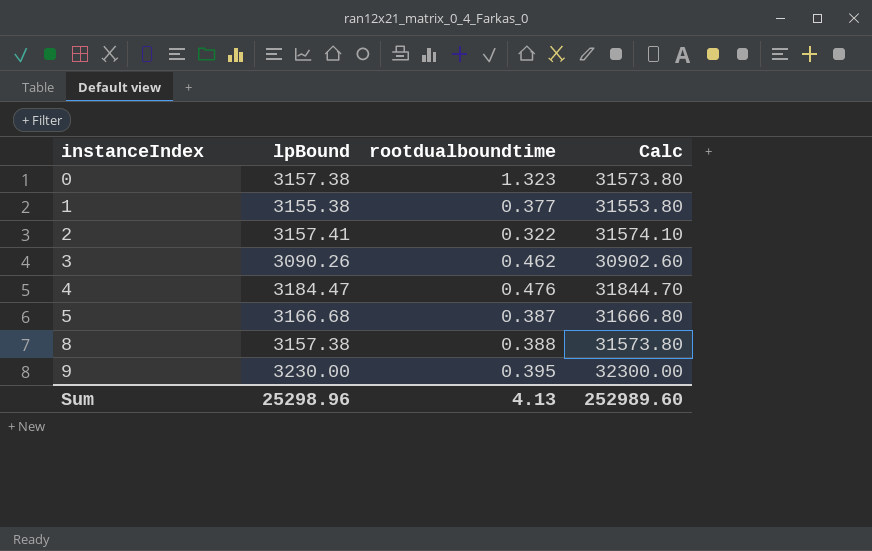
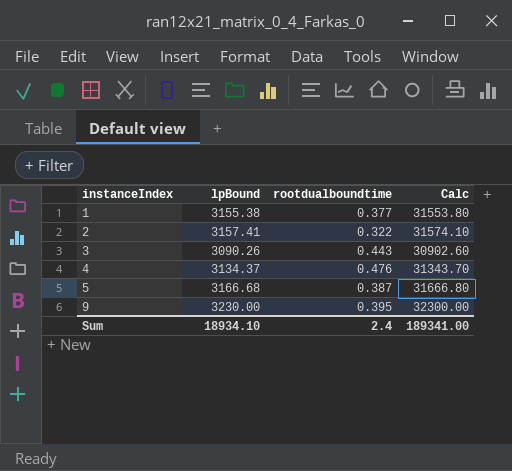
row 0: 3157.38 | 1.323 | 31573.80 -> none
row 8: 3157.38 | 0.388 | 31573.80 -> none
3 | rootdualboundtime: 0.462 -> 0.443
4 | lpBound: 3184.47 -> 3134.37
4 | Calc: 31844.70 -> 31343.70
Sum | lpBound: 25298.96 -> 18934.10
Sum | rootdualboundtime: 4.13 -> 2.4
Sum | Calc: 252989.60 -> 189341.00

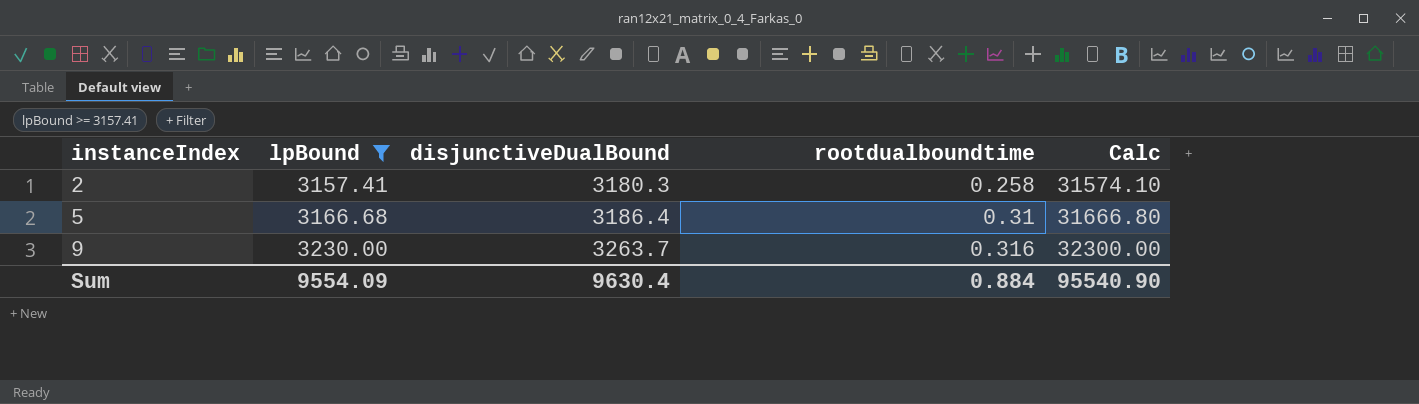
filter: none -> lpBound >= 3157.41
column disjunctiveDualBound | position: none -> 3
2 | rootdualboundtime: 0.322 -> 0.258
5 | rootdualboundtime: 0.387 -> 0.31
9 | rootdualboundtime: 0.395 -> 0.316
Sum | lpBound: 18934.10 -> 9554.09
Sum | rootdualboundtime: 2.4 -> 0.884
Sum | Calc: 189341.00 -> 95540.90

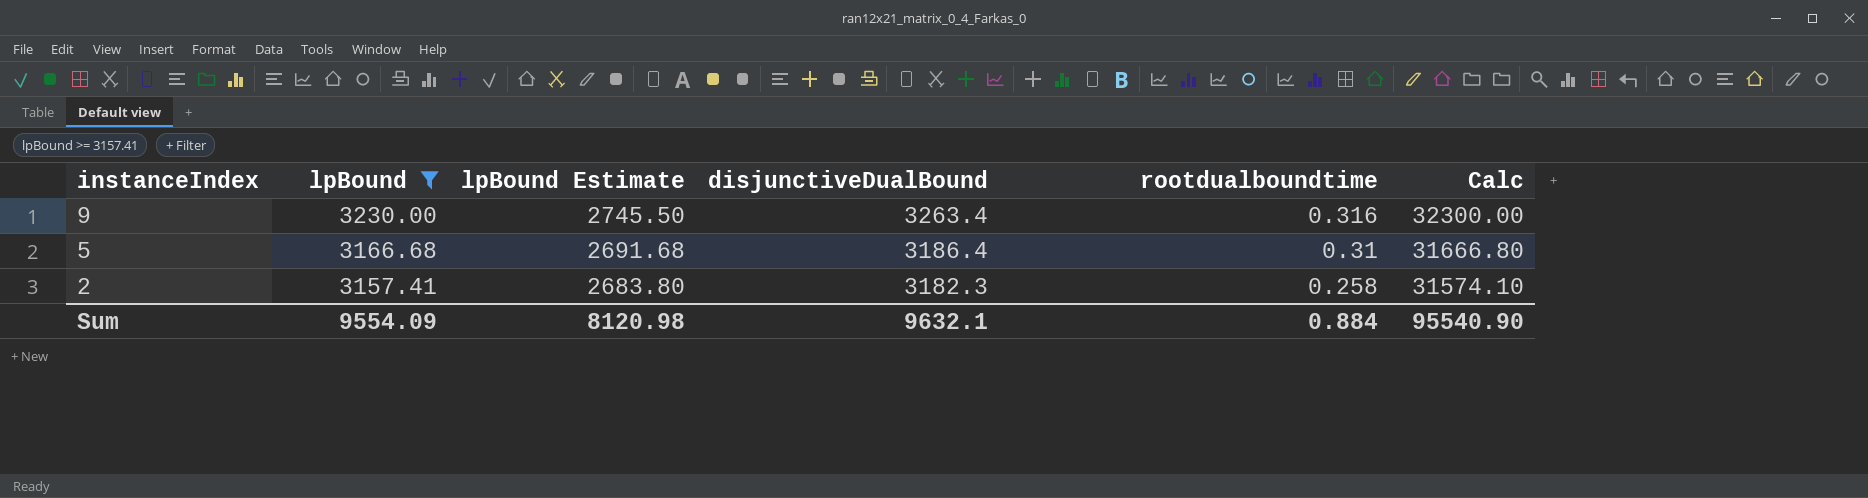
row order: instanceIndex ascending -> instanceIndex descending
column lpBound Estimate | formula: none -> [lpBound] * 0.85
9 | disjunctiveDualBound: 3263.7 -> 3263.4
2 | disjunctiveDualBound: 3180.3 -> 3182.3
Sum | disjunctiveDualBound: 9630.4 -> 9632.1

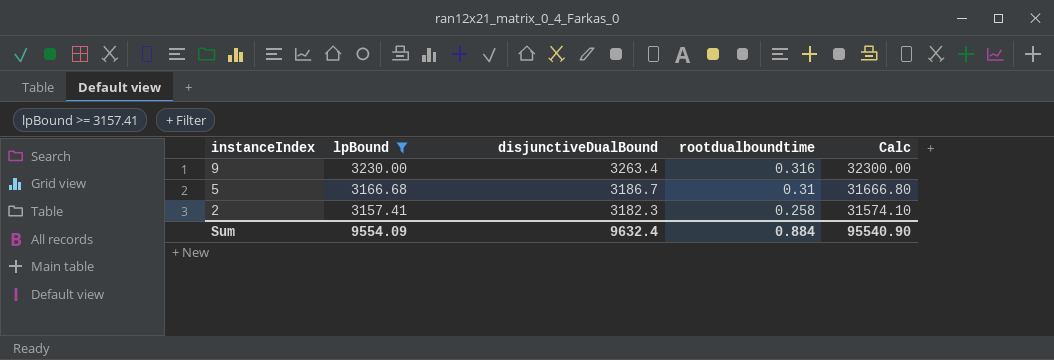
column lpBound Estimate | formula: [lpBound] * 0.85 -> none
5 | disjunctiveDualBound: 3186.4 -> 3186.7
Sum | disjunctiveDualBound: 9632.1 -> 9632.4

